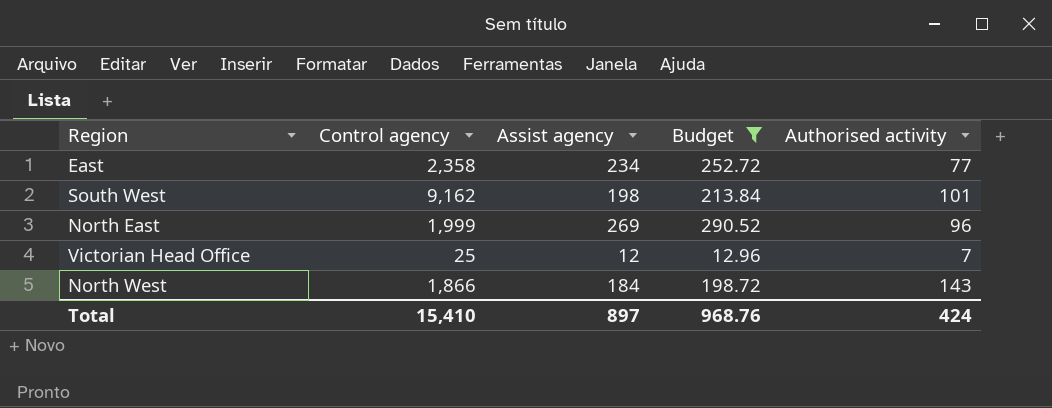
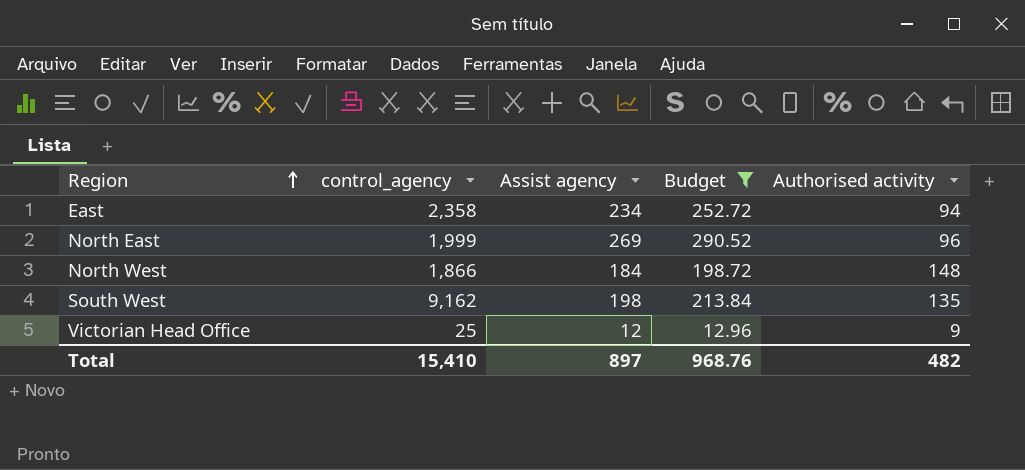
row order: none -> Region ascending
column name: Control agency -> control_agency
East | Authorised activity: 77 -> 94
North West | Authorised activity: 143 -> 148
South West | Authorised activity: 101 -> 135
Victorian Head Office | Authorised activity: 7 -> 9
Total | Authorised activity: 424 -> 482

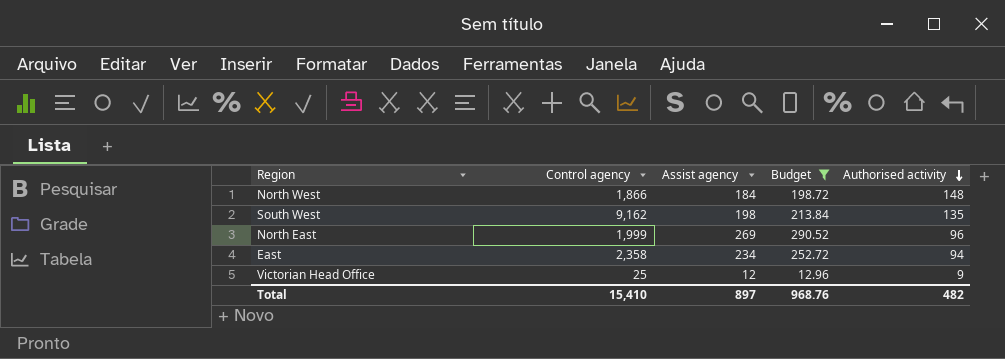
row order: Region ascending -> Authorised activity descending
column name: control_agency -> Control agency

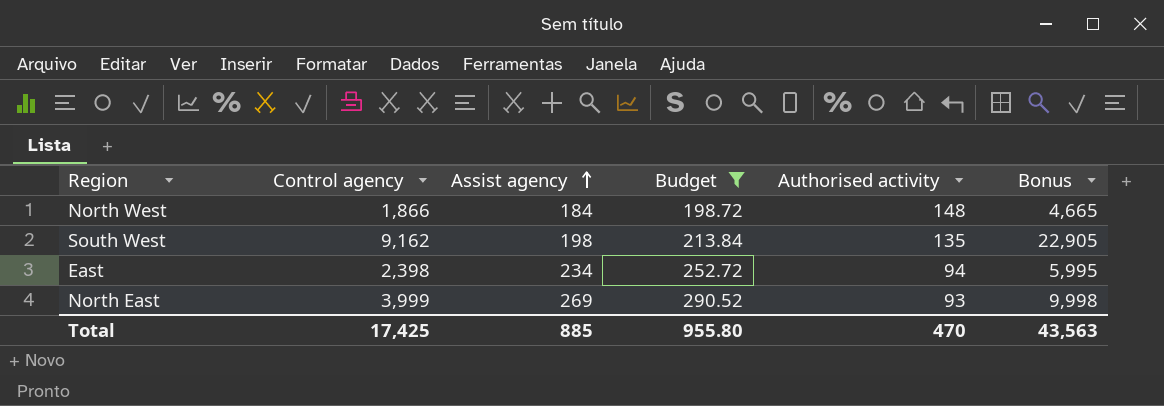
row order: Authorised activity descending -> Assist agency ascending
column Bonus | formula: none -> [Control agency] * 2.5
row Victorian Head Office: 25 | 12 | 12.96 | 9 -> none
East | Control agency: 2,358 -> 2,398
North East | Control agency: 1,999 -> 3,999
North East | Authorised activity: 96 -> 93
Total | Control agency: 15,410 -> 17,425
Total | Assist agency: 897 -> 885
Total | Budget: 968.76 -> 955.80
Total | Authorised activity: 482 -> 470

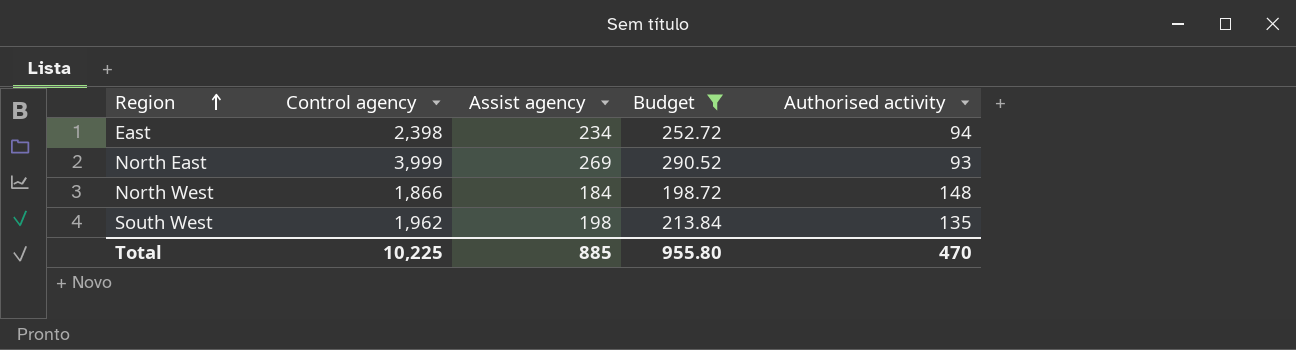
row order: Assist agency ascending -> Region ascending
column Bonus | formula: [Control agency] * 2.5 -> none
South West | Control agency: 9,162 -> 1,962
Total | Control agency: 17,425 -> 10,225

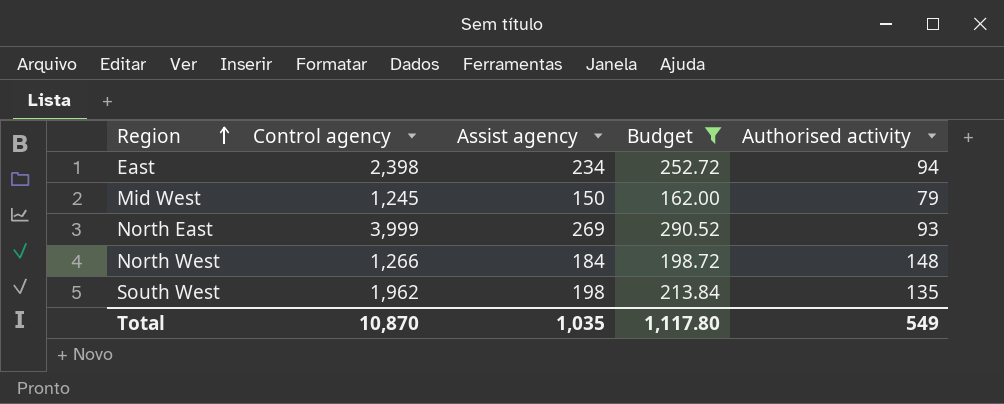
row Mid West: none -> 1,245 | 150 | 162.00 | 79
North West | Control agency: 1,866 -> 1,266
Total | Control agency: 10,225 -> 10,870
Total | Assist agency: 885 -> 1,035
Total | Budget: 955.80 -> 1,117.80
Total | Authorised activity: 470 -> 549

